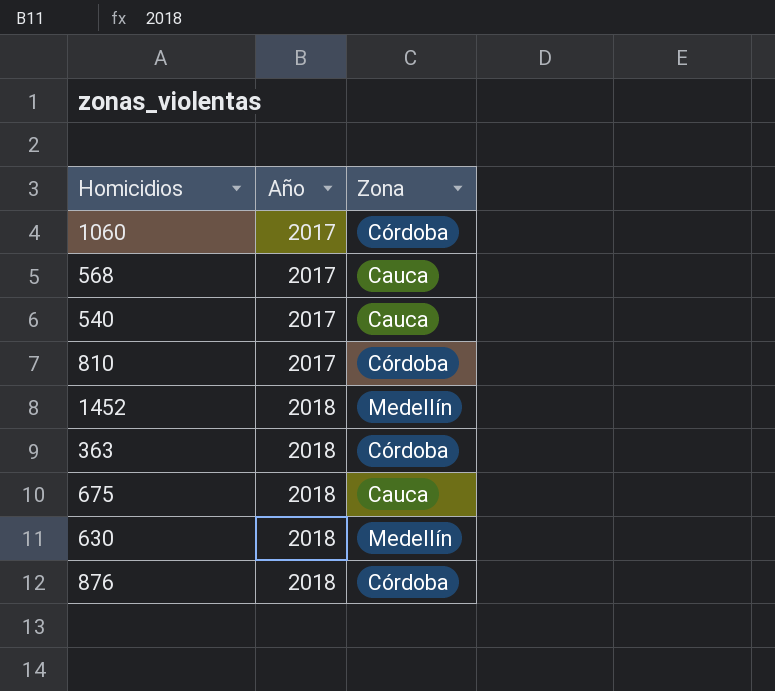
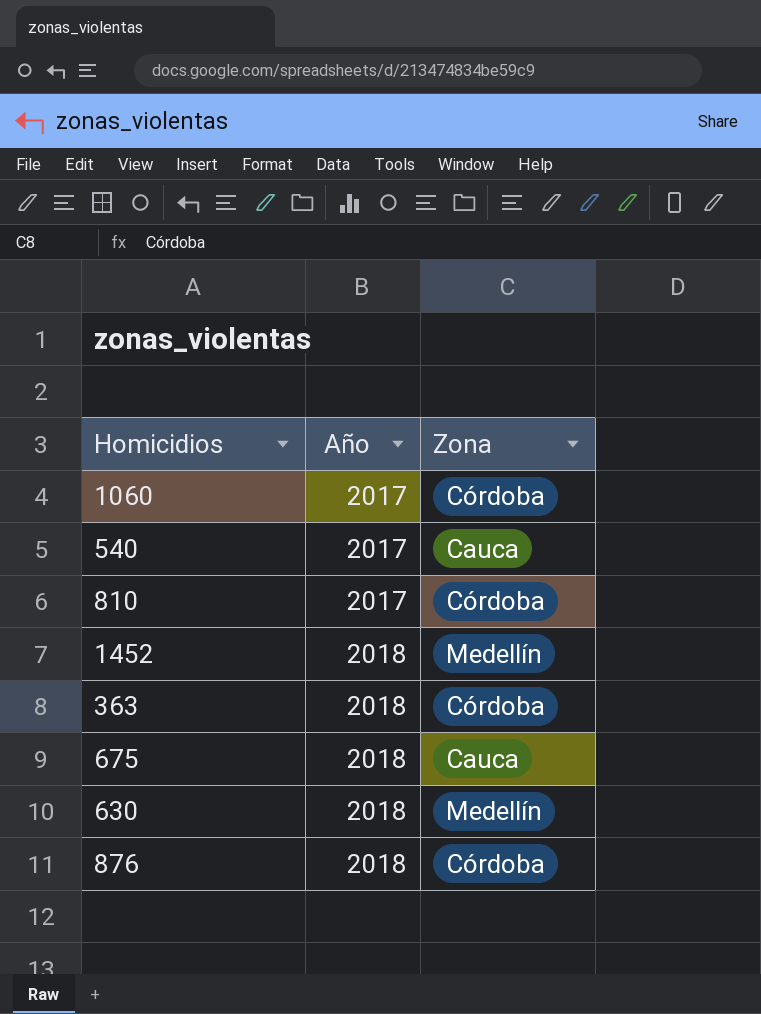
row 568: 2017 | Cauca -> none

